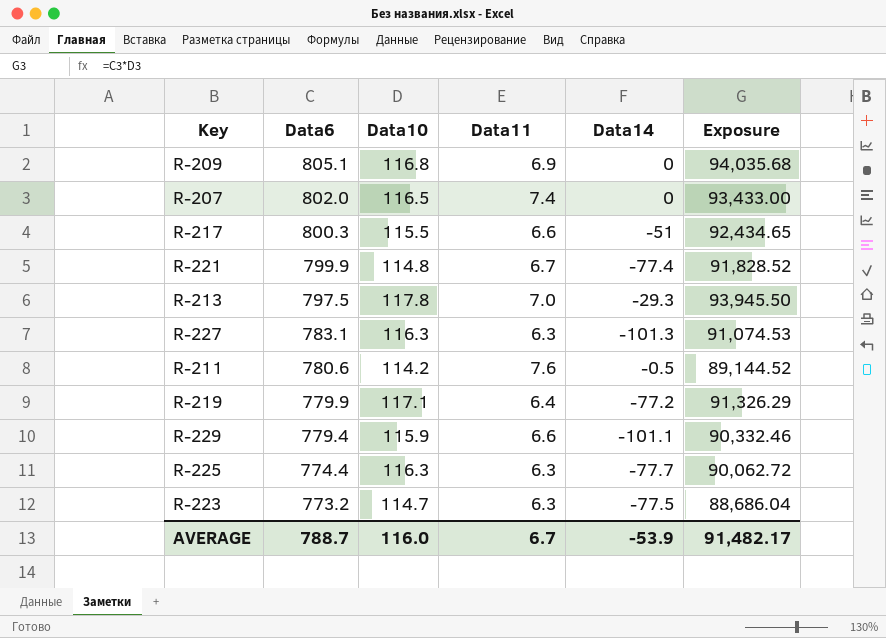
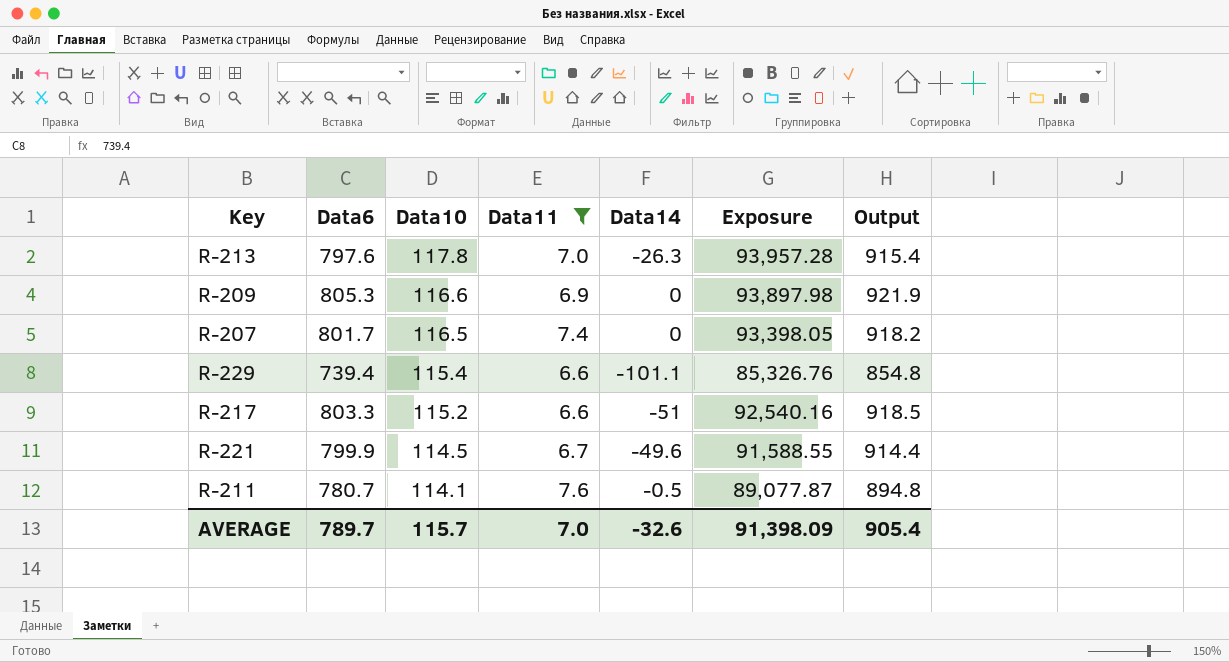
filter: none -> Data11 >= 6.6
row order: Data6 descending -> Data10 descending
column Output | formula: none -> [Data6] + [Data10]
R-213 | Data6: 797.5 -> 797.6
R-213 | Data14: -29.3 -> -26.3
R-213 | Exposure: 93,945.50 -> 93,957.28
R-209 | Data6: 805.1 -> 805.3
R-209 | Data10: 116.8 -> 116.6
R-209 | Exposure: 94,035.68 -> 93,897.98
R-207 | Data6: 802.0 -> 801.7
R-207 | Exposure: 93,433.00 -> 93,398.05
R-229 | Data6: 779.4 -> 739.4
R-229 | Data10: 115.9 -> 115.4
R-229 | Exposure: 90,332.46 -> 85,326.76
R-217 | Data6: 800.3 -> 803.3
R-217 | Data10: 115.5 -> 115.2
R-217 | Exposure: 92,434.65 -> 92,540.16
R-221 | Data10: 114.8 -> 114.5
R-221 | Data14: -77.4 -> -49.6
R-221 | Exposure: 91,828.52 -> 91,588.55
R-211 | Data6: 780.6 -> 780.7
R-211 | Data10: 114.2 -> 114.1
R-211 | Exposure: 89,144.52 -> 89,077.87
AVERAGE | Data6: 788.7 -> 789.7
AVERAGE | Data10: 116.0 -> 115.7
AVERAGE | Data11: 6.7 -> 7.0
AVERAGE | Data14: -53.9 -> -32.6
AVERAGE | Exposure: 91,482.17 -> 91,398.09

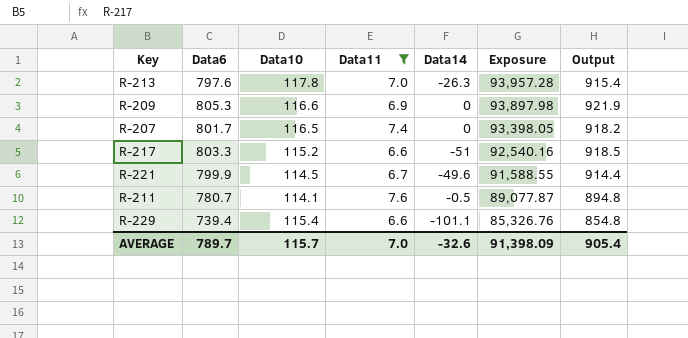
row order: Data10 descending -> Exposure descending

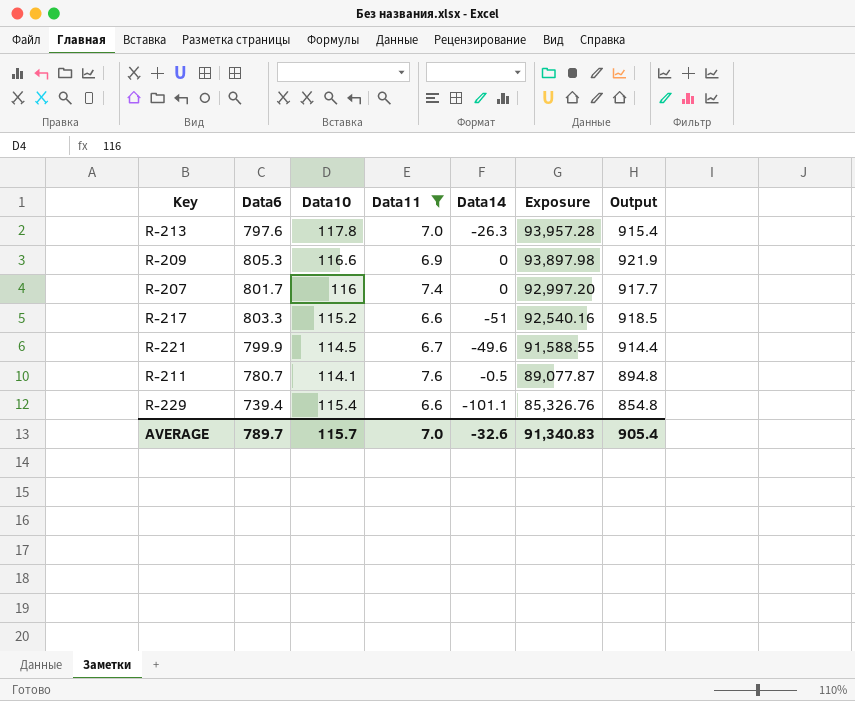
R-207 | Data10: 116.5 -> 116
R-207 | Exposure: 93,398.05 -> 92,997.20
R-207 | Output: 918.2 -> 917.7
AVERAGE | Exposure: 91,398.09 -> 91,340.83

